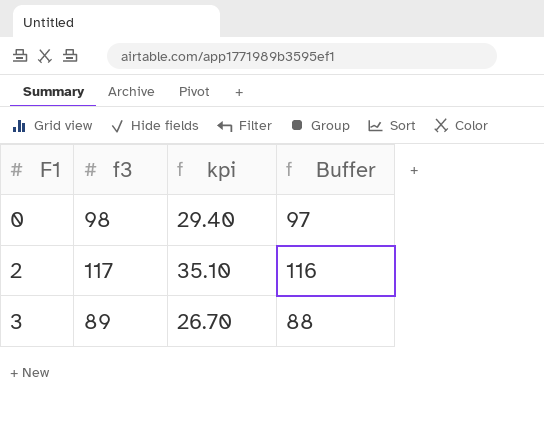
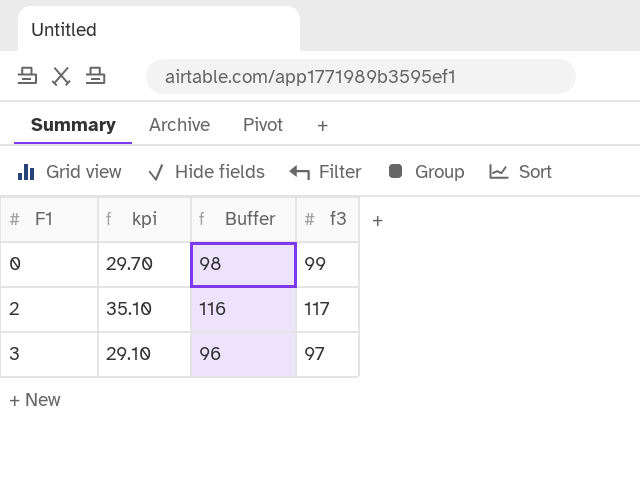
column f3 | position: 2 -> 4
0 | kpi: 29.40 -> 29.70
0 | Buffer: 97 -> 98
0 | f3: 98 -> 99
3 | kpi: 26.70 -> 29.10
3 | Buffer: 88 -> 96
3 | f3: 89 -> 97

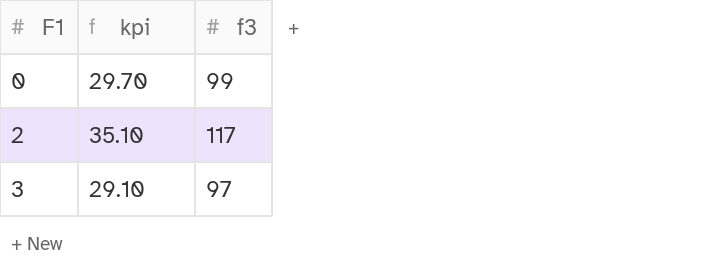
column Buffer | formula: [f3] - 1 -> none

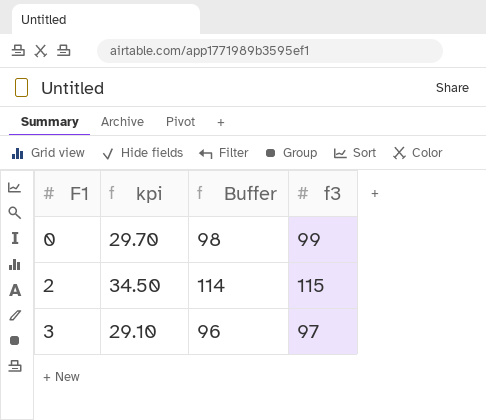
column Buffer | formula: none -> [f3] - 1
2 | kpi: 35.10 -> 34.50
2 | f3: 117 -> 115

